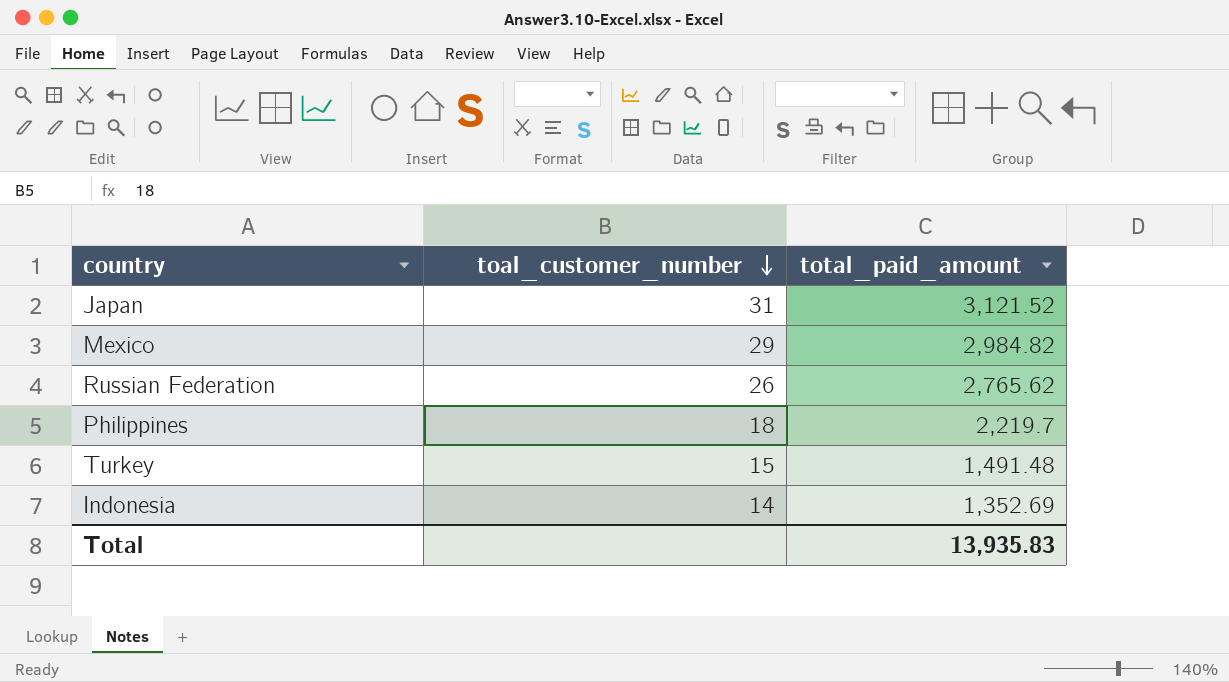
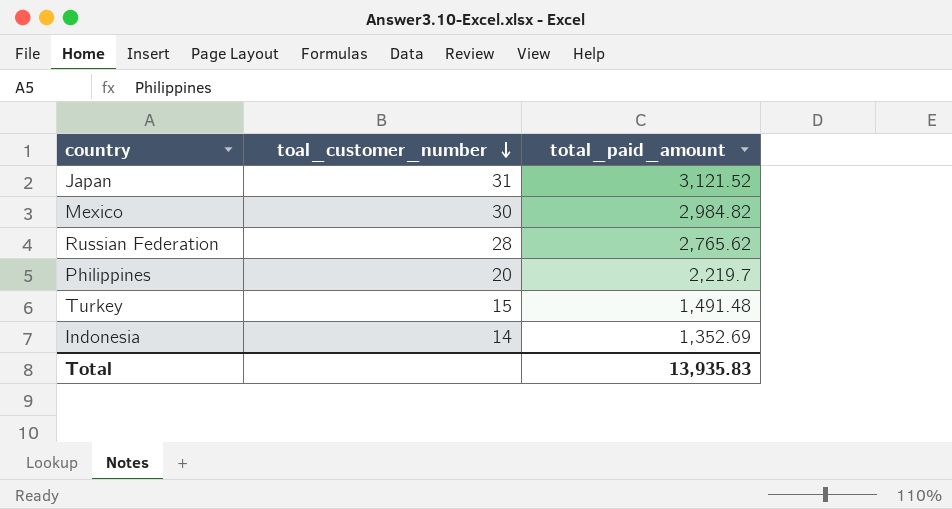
Mexico | toal_customer_number: 29 -> 30
Russian Federation | toal_customer_number: 26 -> 28
Philippines | toal_customer_number: 18 -> 20

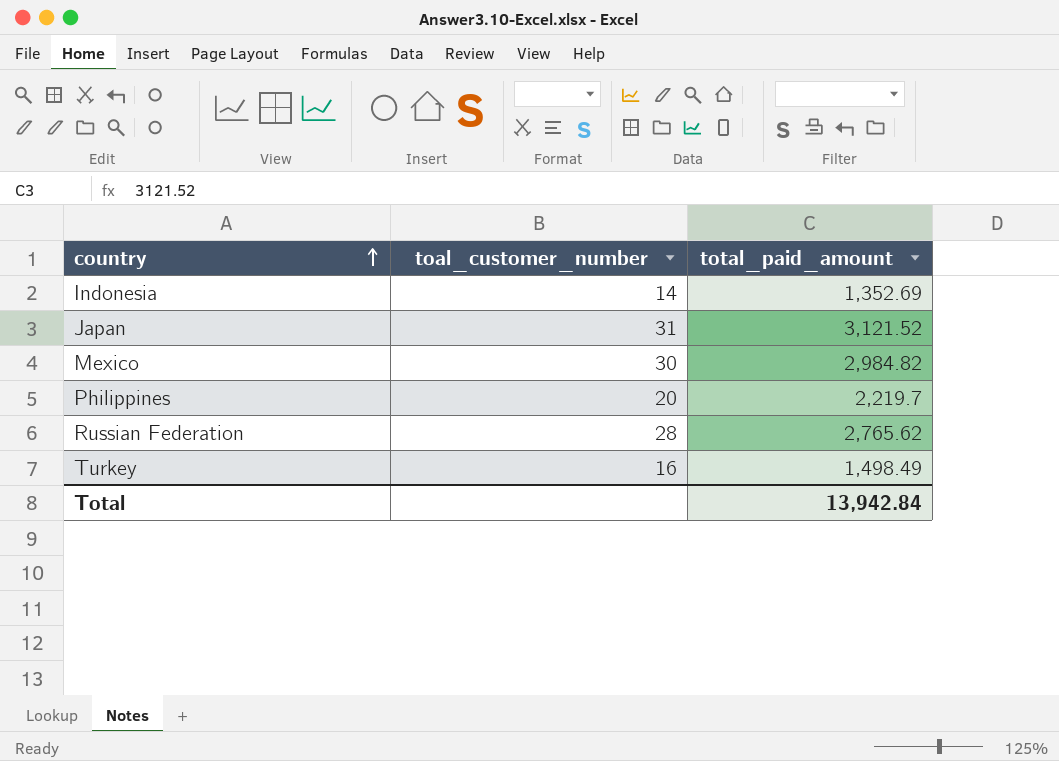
row order: toal_customer_number descending -> country ascending
Turkey | toal_customer_number: 15 -> 16
Turkey | total_paid_amount: 1,491.48 -> 1,498.49
Total | total_paid_amount: 13,935.83 -> 13,942.84

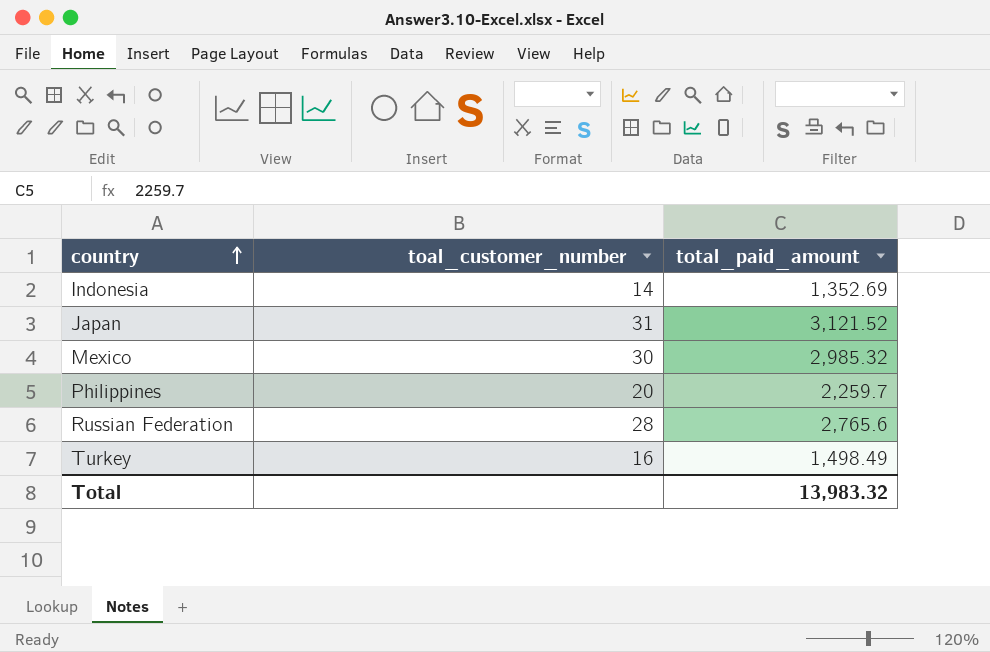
Mexico | total_paid_amount: 2,984.82 -> 2,985.32
Philippines | total_paid_amount: 2,219.7 -> 2,259.7
Russian Federation | total_paid_amount: 2,765.62 -> 2,765.6
Total | total_paid_amount: 13,942.84 -> 13,983.32

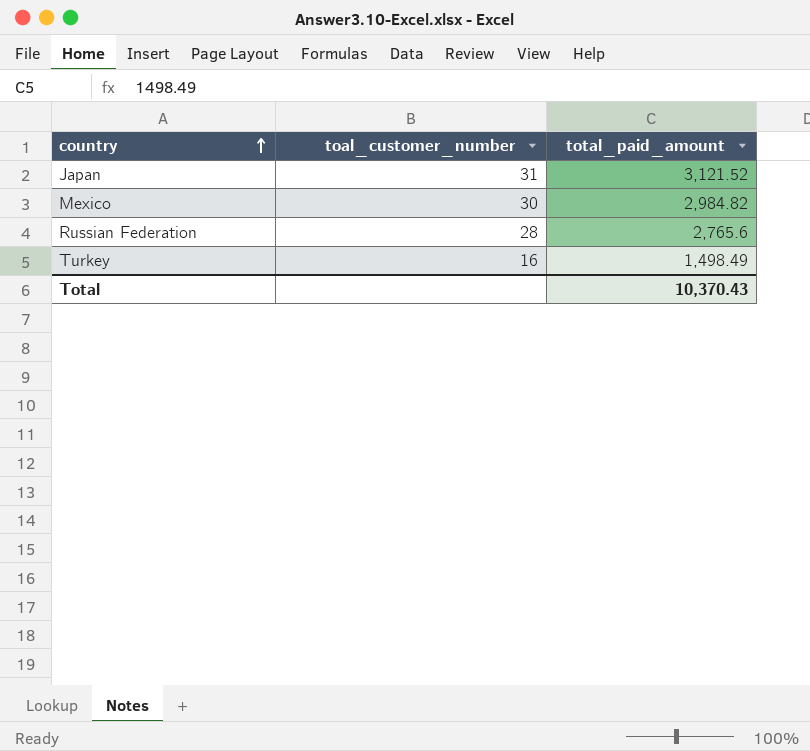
row Indonesia: 14 | 1,352.69 -> none
row Philippines: 20 | 2,259.7 -> none
Mexico | total_paid_amount: 2,985.32 -> 2,984.82
Total | total_paid_amount: 13,983.32 -> 10,370.43

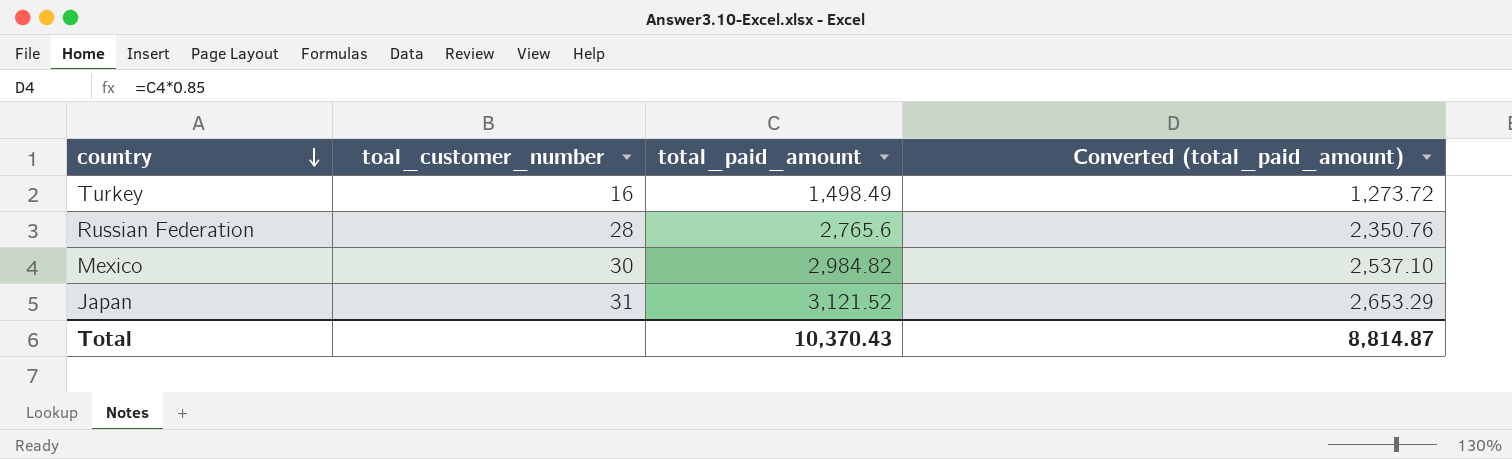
row order: country ascending -> country descending
column Converted (total_paid_amount) | formula: none -> [total_paid_amount] * 0.85

